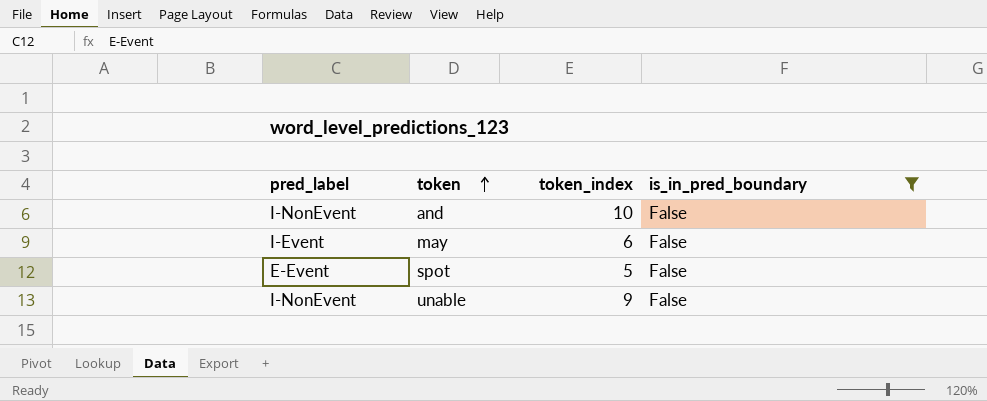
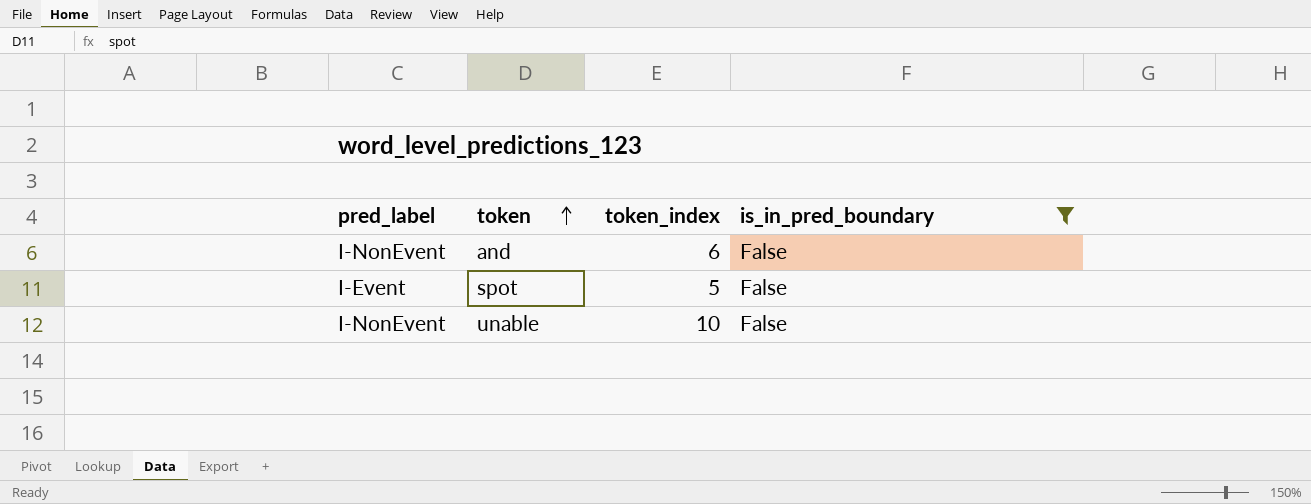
row may: I-Event | 6 | False -> none
and | token_index: 10 -> 6
spot | pred_label: E-Event -> I-Event
unable | token_index: 9 -> 10

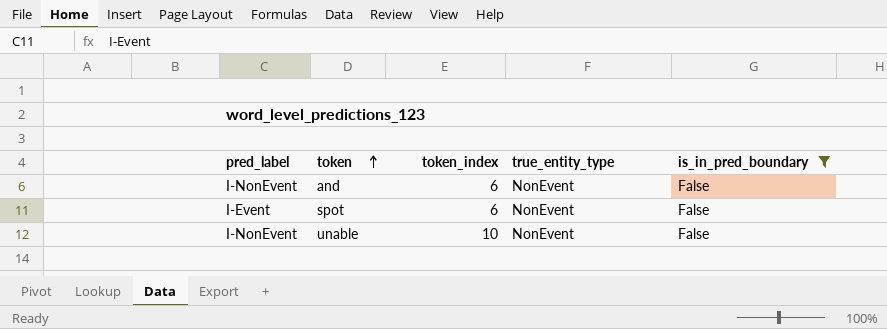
column true_entity_type | position: none -> 4
spot | token_index: 5 -> 6

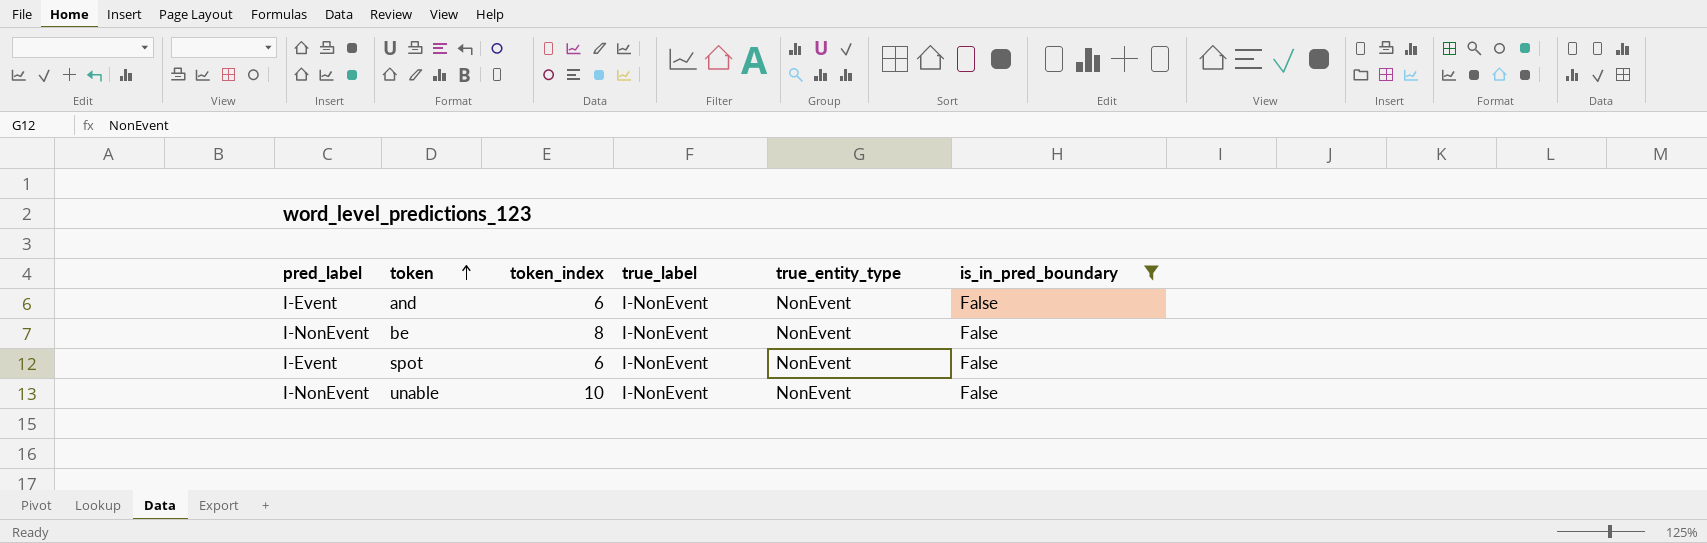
column true_label | position: none -> 4
and | pred_label: I-NonEvent -> I-Event
row be: none -> I-NonEvent | 8 | I-NonEvent | NonEvent | False

